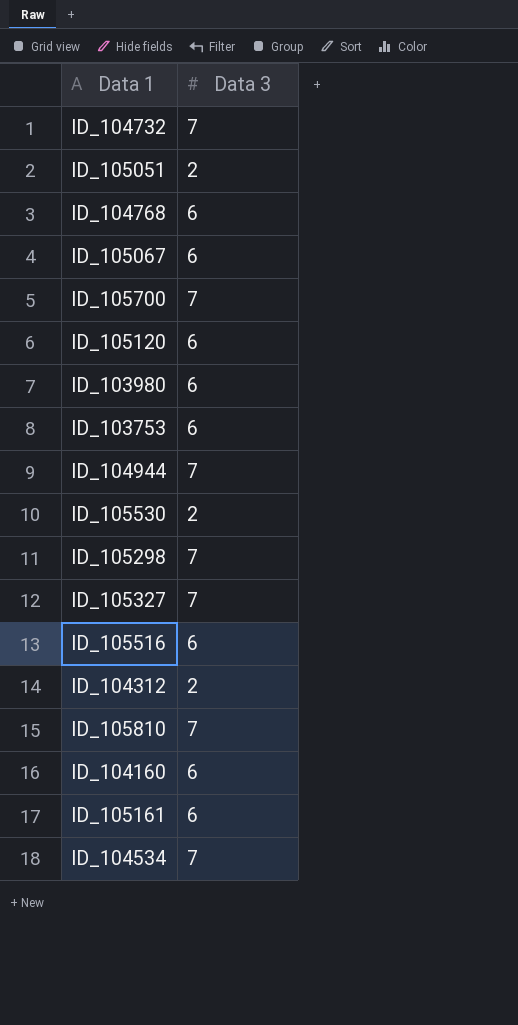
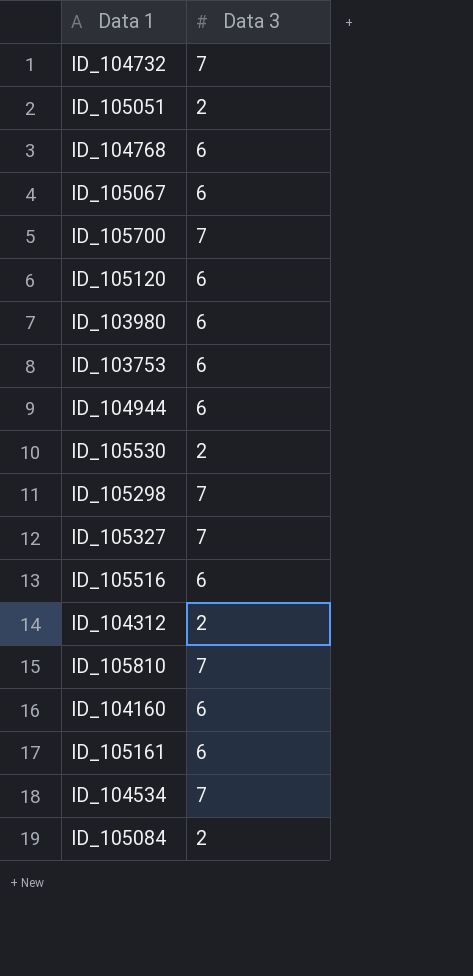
ID_104944 | Data 3: 7 -> 6
row ID_105084: none -> 2

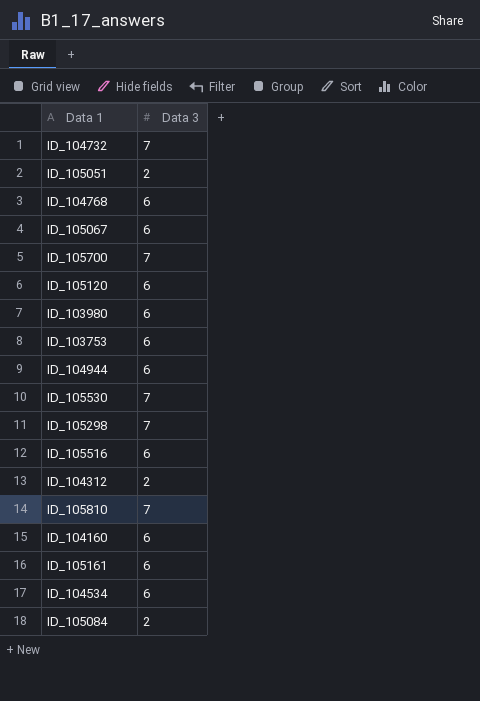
row ID_105327: 7 -> none
ID_105530 | Data 3: 2 -> 7
ID_104534 | Data 3: 7 -> 6

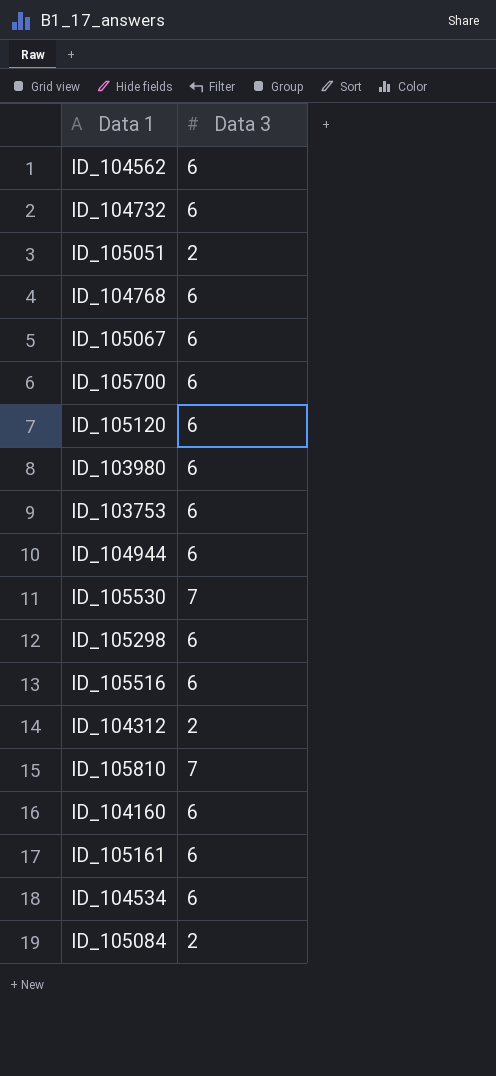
row ID_104562: none -> 6
ID_104732 | Data 3: 7 -> 6
ID_105700 | Data 3: 7 -> 6
ID_105298 | Data 3: 7 -> 6

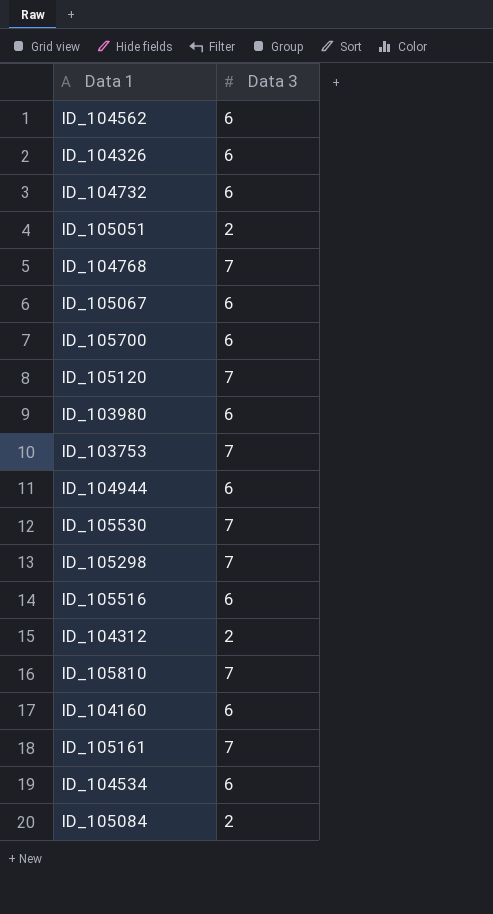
row ID_104326: none -> 6
ID_104768 | Data 3: 6 -> 7
ID_105120 | Data 3: 6 -> 7
ID_103753 | Data 3: 6 -> 7
ID_105298 | Data 3: 6 -> 7
ID_105161 | Data 3: 6 -> 7

